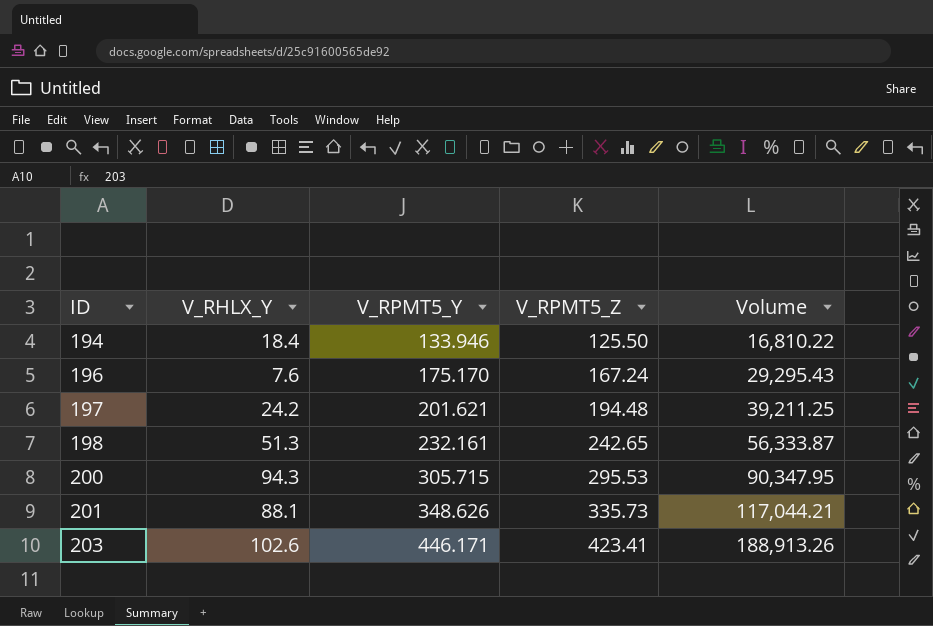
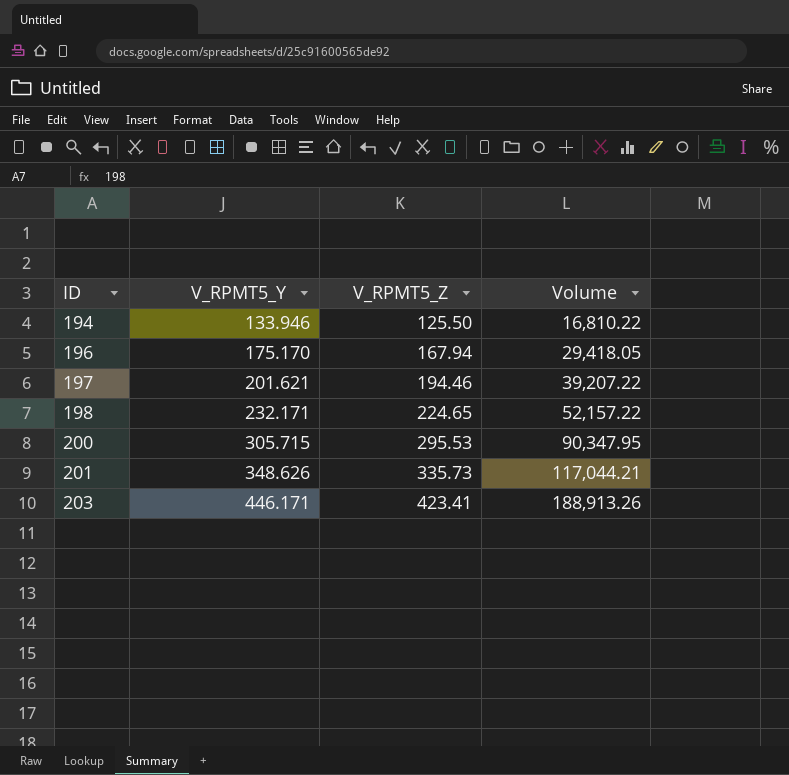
column V_RHLX_Y | position: 2 -> none
196 | V_RPMT5_Z: 167.24 -> 167.94
196 | Volume: 29,295.43 -> 29,418.05
197 | V_RPMT5_Z: 194.48 -> 194.46
197 | Volume: 39,211.25 -> 39,207.22
198 | V_RPMT5_Y: 232.161 -> 232.171
198 | V_RPMT5_Z: 242.65 -> 224.65
198 | Volume: 56,333.87 -> 52,157.22

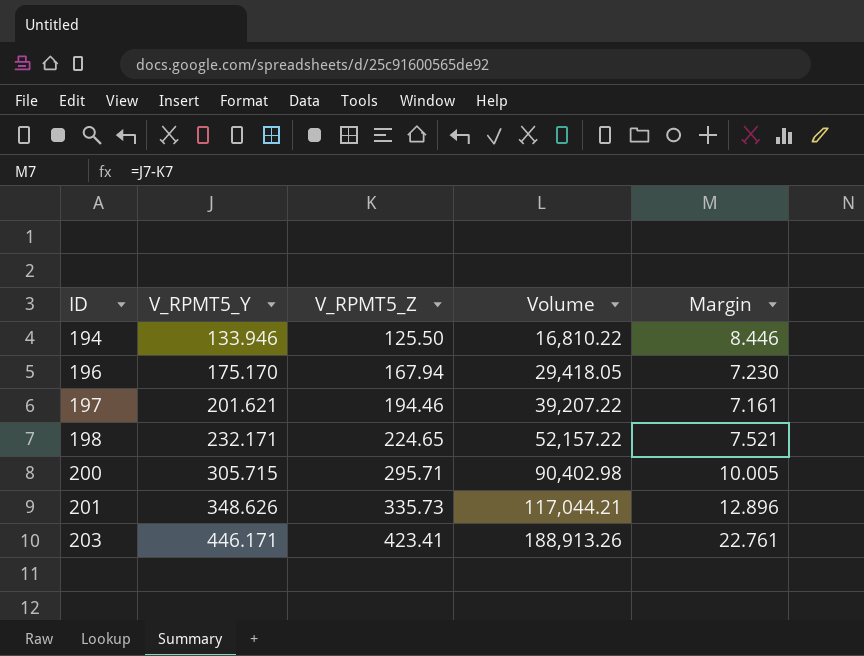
column Margin | formula: none -> [V_RPMT5_Y] - [V_RPMT5_Z]
200 | V_RPMT5_Z: 295.53 -> 295.71
200 | Volume: 90,347.95 -> 90,402.98

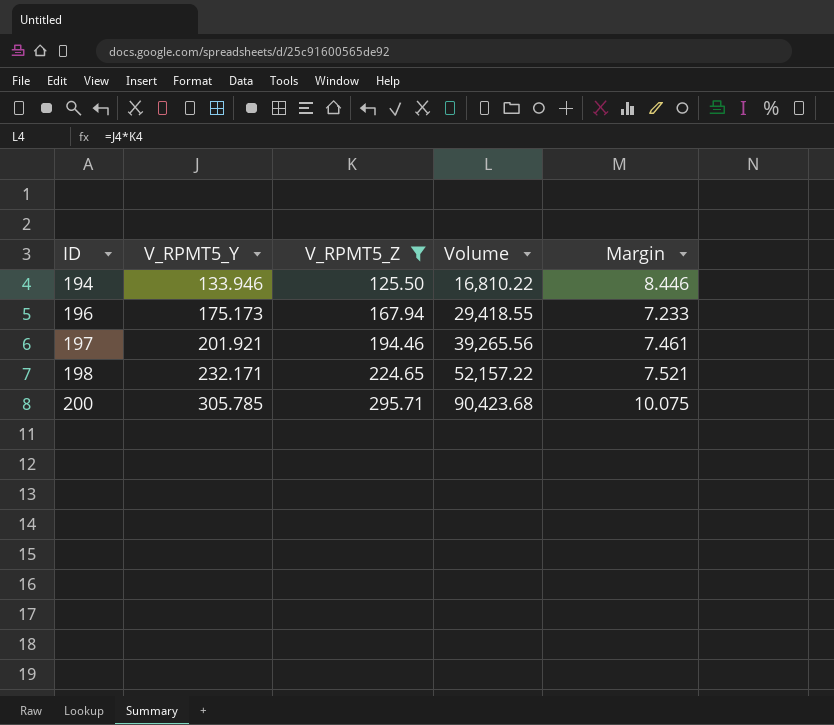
filter: none -> V_RPMT5_Z <= 295.71
196 | V_RPMT5_Y: 175.170 -> 175.173
196 | Volume: 29,418.05 -> 29,418.55
196 | Margin: 7.230 -> 7.233
197 | V_RPMT5_Y: 201.621 -> 201.921
197 | Volume: 39,207.22 -> 39,265.56
197 | Margin: 7.161 -> 7.461
200 | V_RPMT5_Y: 305.715 -> 305.785
200 | Volume: 90,402.98 -> 90,423.68
200 | Margin: 10.005 -> 10.075

